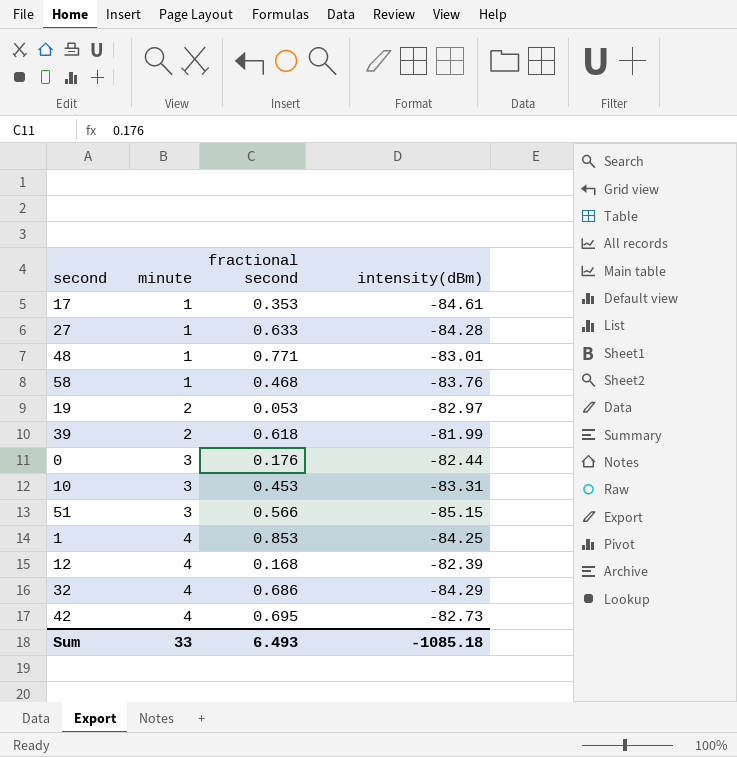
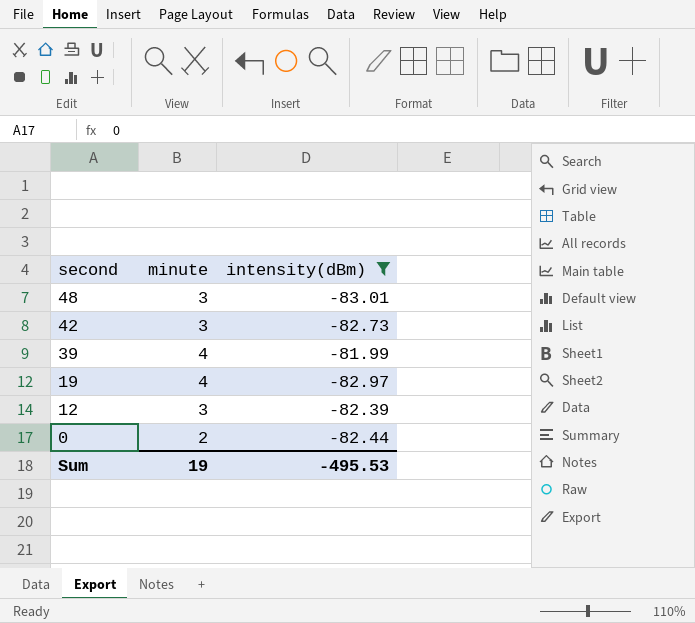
filter: none -> intensity(dBm) >= -83.01
row order: minute ascending -> second descending
column fractional second | position: 3 -> none
48 | minute: 1 -> 3
42 | minute: 4 -> 3
39 | minute: 2 -> 4
19 | minute: 2 -> 4
12 | minute: 4 -> 3
0 | minute: 3 -> 2
Sum | minute: 33 -> 19
Sum | intensity(dBm): -1085.18 -> -495.53

